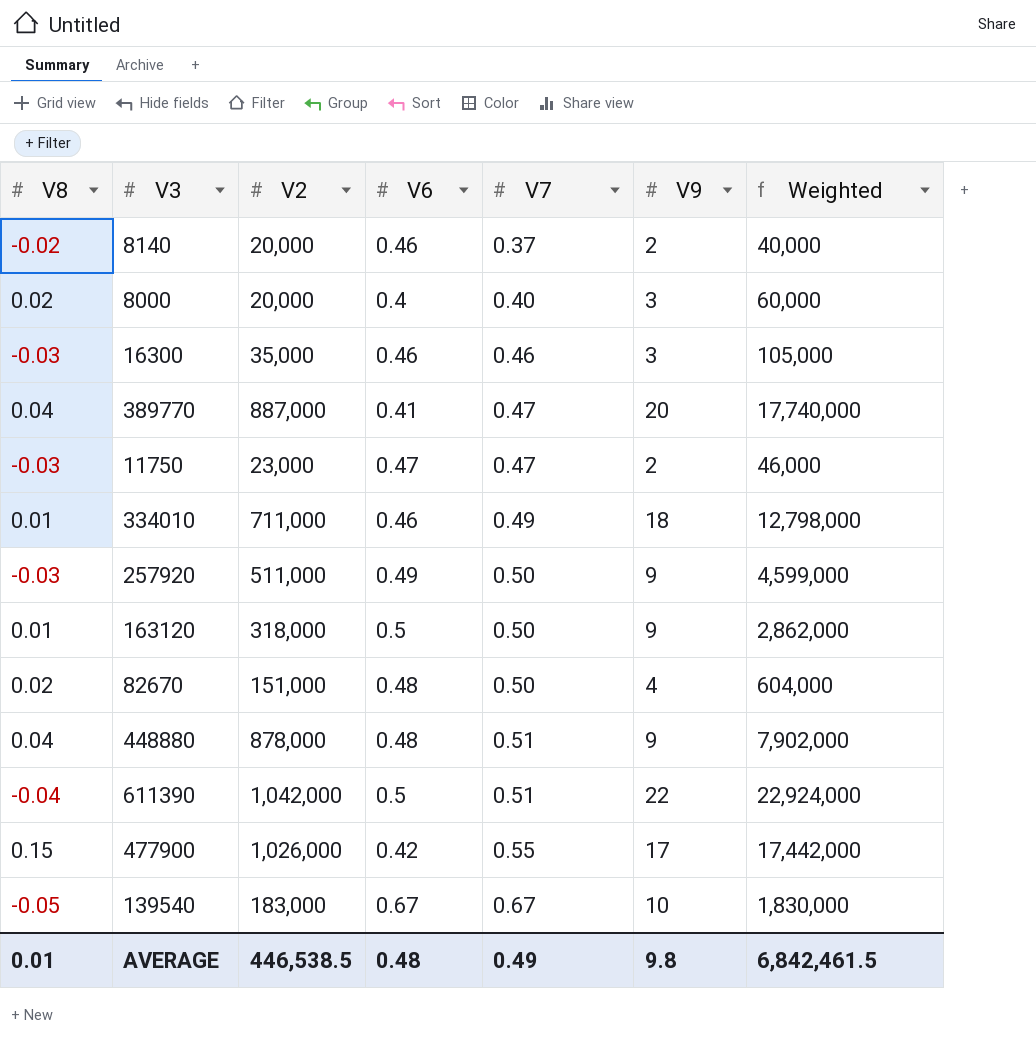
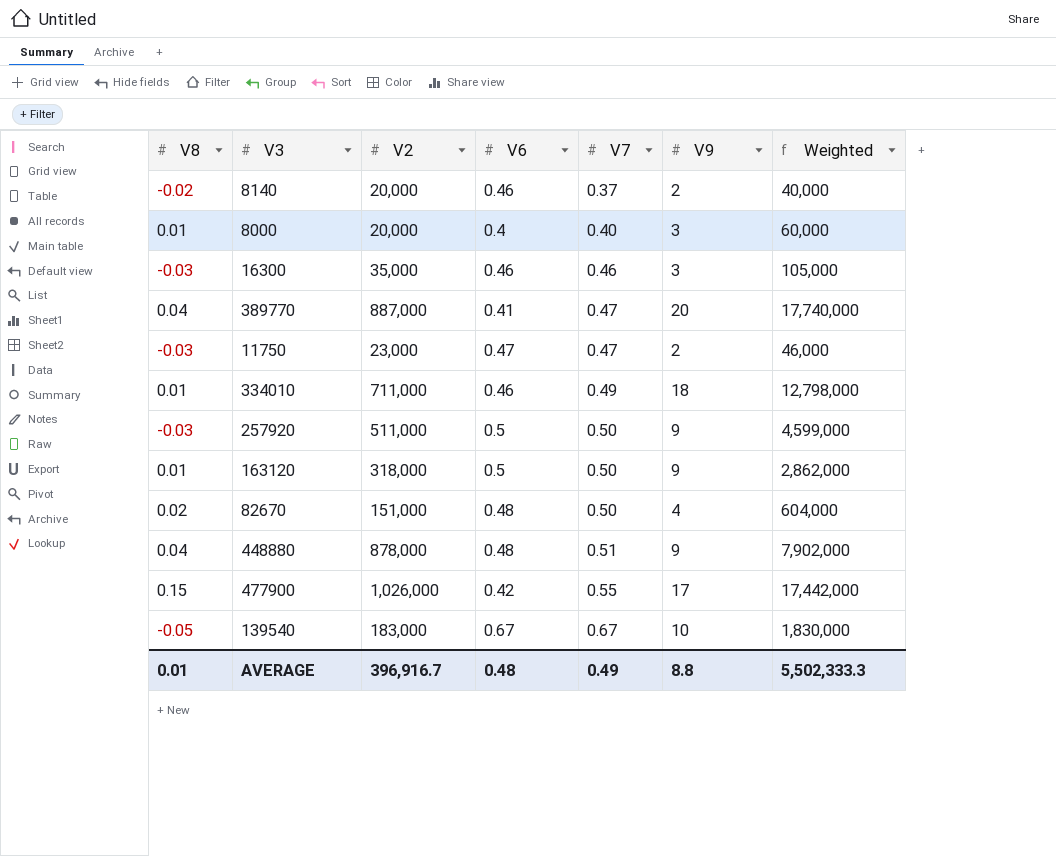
row 611390: -0.04 | 1,042,000 | 0.5 | 0.51 | 22 | 22,924,000 -> none
8000 | V8: 0.02 -> 0.01
257920 | V6: 0.49 -> 0.5
AVERAGE | V2: 446,538.5 -> 396,916.7
AVERAGE | V9: 9.8 -> 8.8
AVERAGE | Weighted: 6,842,461.5 -> 5,502,333.3

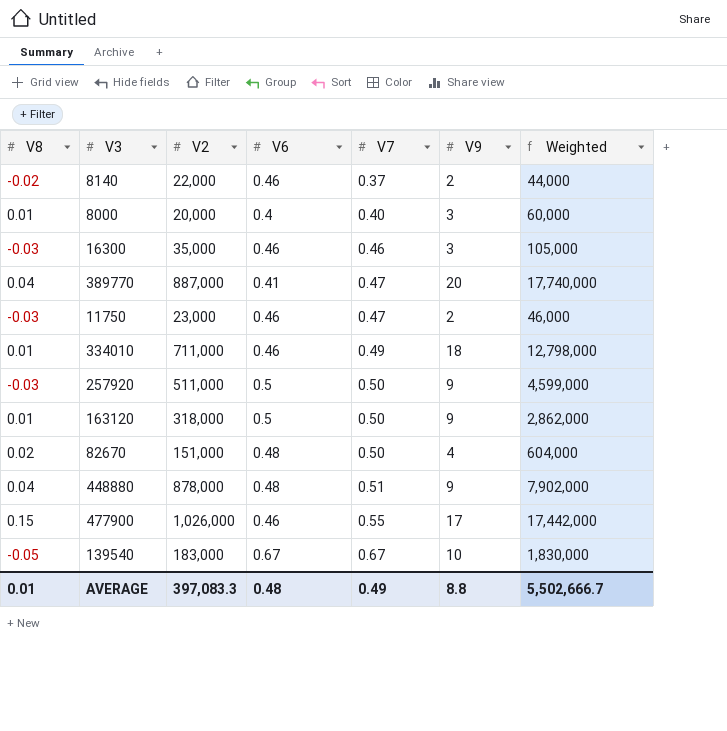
8140 | V2: 20,000 -> 22,000
8140 | Weighted: 40,000 -> 44,000
11750 | V6: 0.47 -> 0.46
477900 | V6: 0.42 -> 0.46
AVERAGE | V2: 396,916.7 -> 397,083.3
AVERAGE | Weighted: 5,502,333.3 -> 5,502,666.7

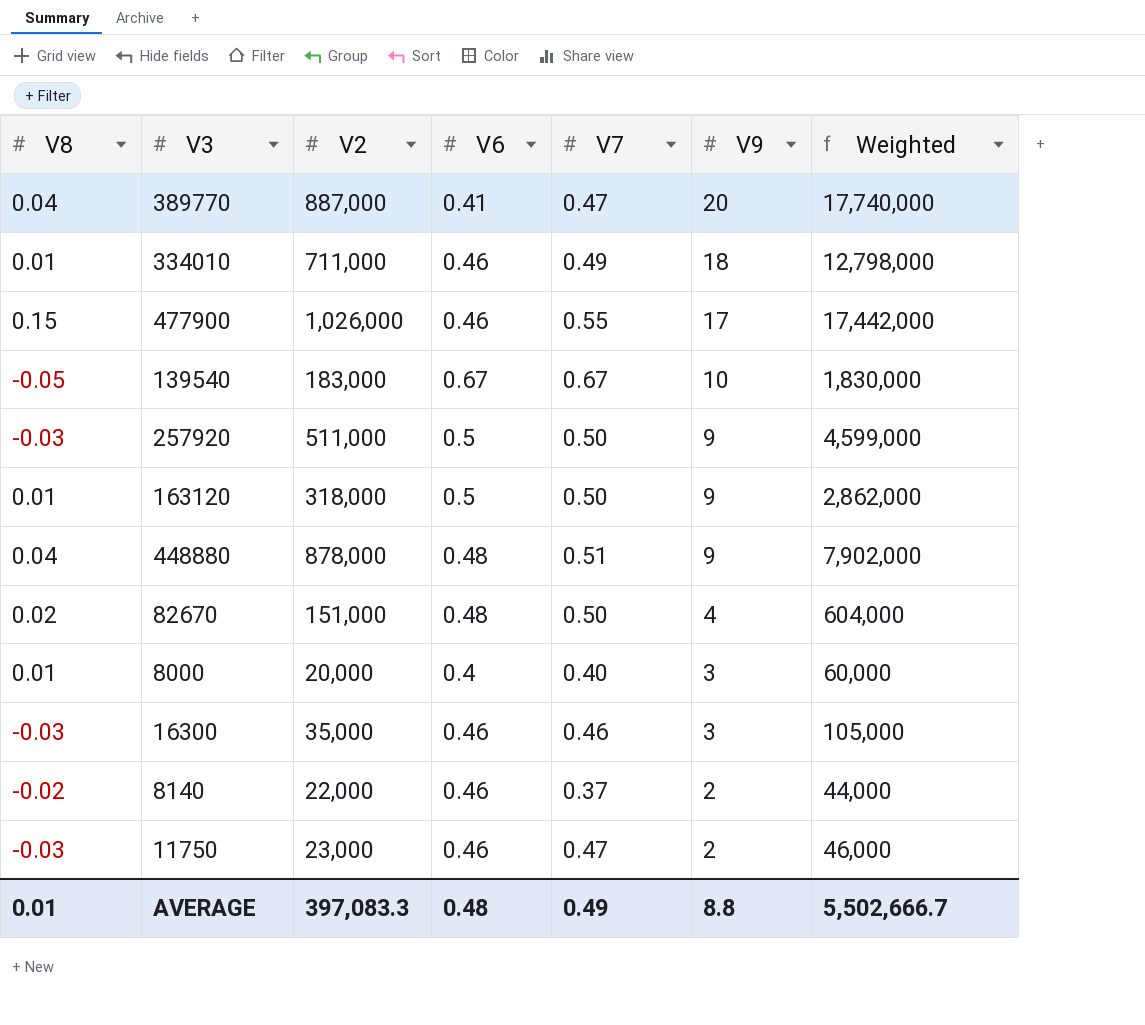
row order: V7 ascending -> V9 descending

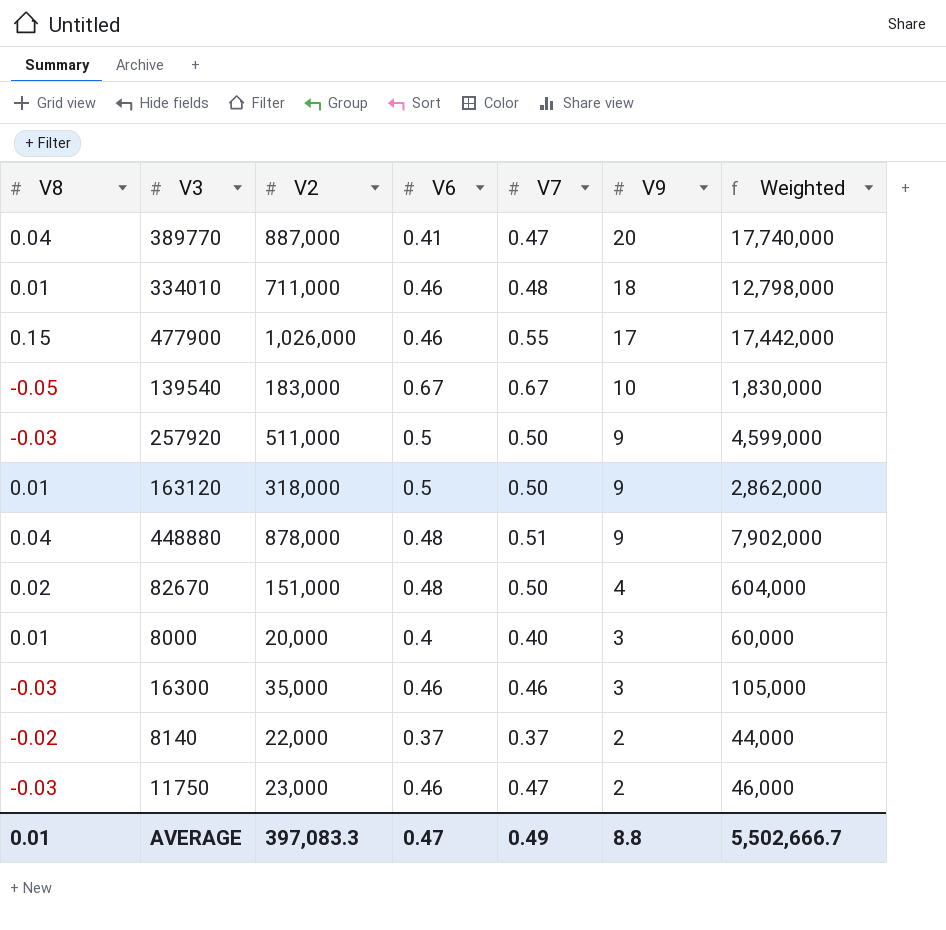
334010 | V7: 0.49 -> 0.48
8140 | V6: 0.46 -> 0.37
AVERAGE | V6: 0.48 -> 0.47

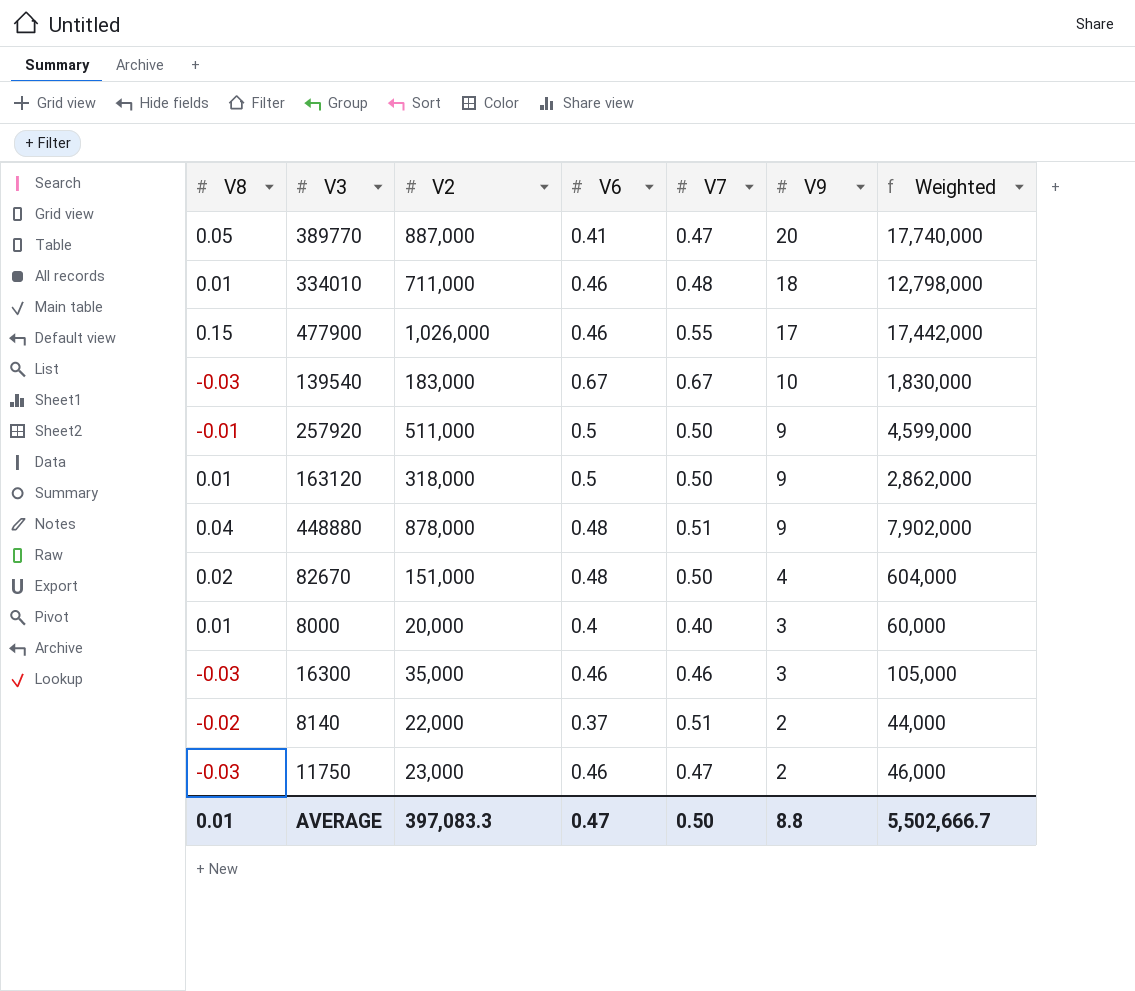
389770 | V8: 0.04 -> 0.05
139540 | V8: -0.05 -> -0.03
257920 | V8: -0.03 -> -0.01
8140 | V7: 0.37 -> 0.51
AVERAGE | V7: 0.49 -> 0.50

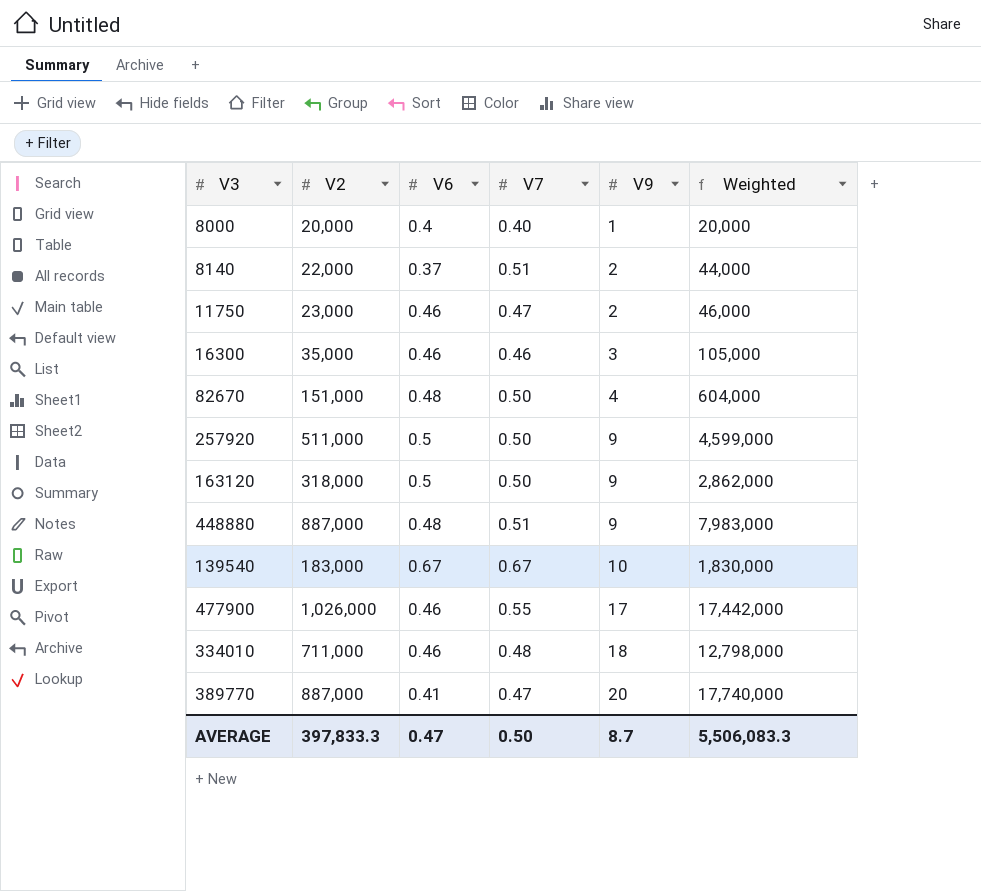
row order: V9 descending -> V9 ascending
column V8 | position: 1 -> none
8000 | V9: 3 -> 1
8000 | Weighted: 60,000 -> 20,000
448880 | V2: 878,000 -> 887,000
448880 | Weighted: 7,902,000 -> 7,983,000
AVERAGE | V2: 397,083.3 -> 397,833.3
AVERAGE | V9: 8.8 -> 8.7
AVERAGE | Weighted: 5,502,666.7 -> 5,506,083.3

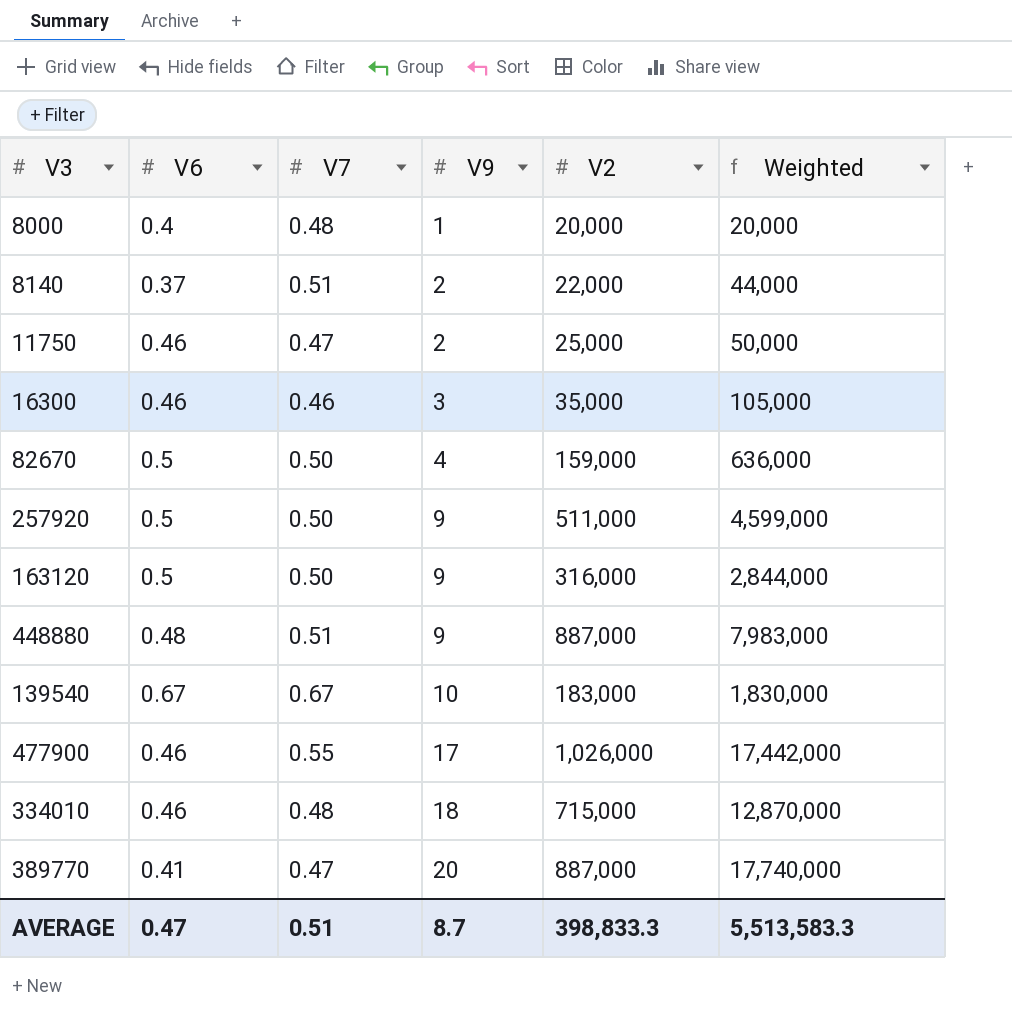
column V2 | position: 2 -> 5
8000 | V7: 0.40 -> 0.48
11750 | V2: 23,000 -> 25,000
11750 | Weighted: 46,000 -> 50,000
82670 | V6: 0.48 -> 0.5
82670 | V2: 151,000 -> 159,000
82670 | Weighted: 604,000 -> 636,000
163120 | V2: 318,000 -> 316,000
163120 | Weighted: 2,862,000 -> 2,844,000
334010 | V2: 711,000 -> 715,000
334010 | Weighted: 12,798,000 -> 12,870,000
AVERAGE | V7: 0.50 -> 0.51
AVERAGE | V2: 397,833.3 -> 398,833.3
AVERAGE | Weighted: 5,506,083.3 -> 5,513,583.3

